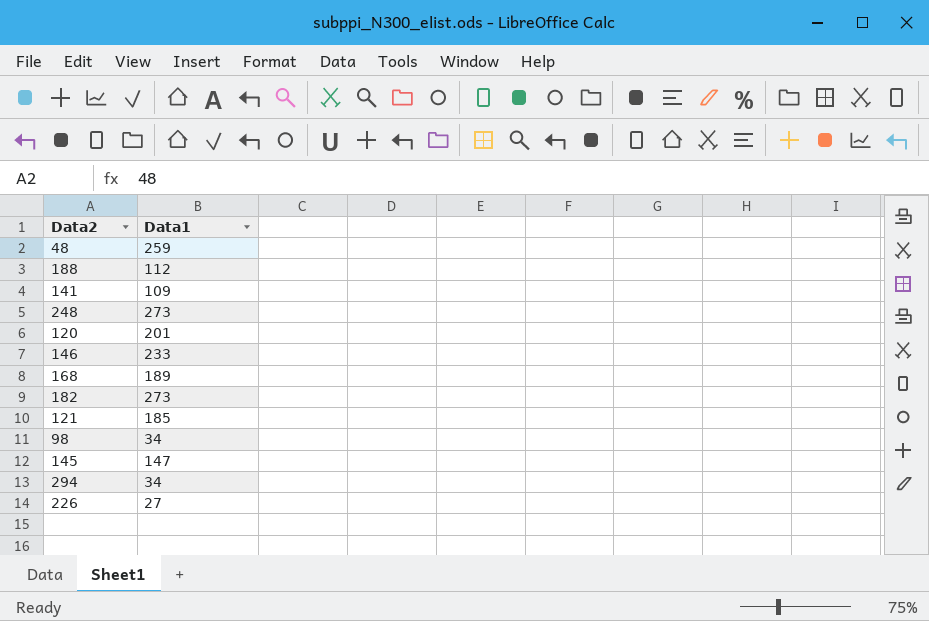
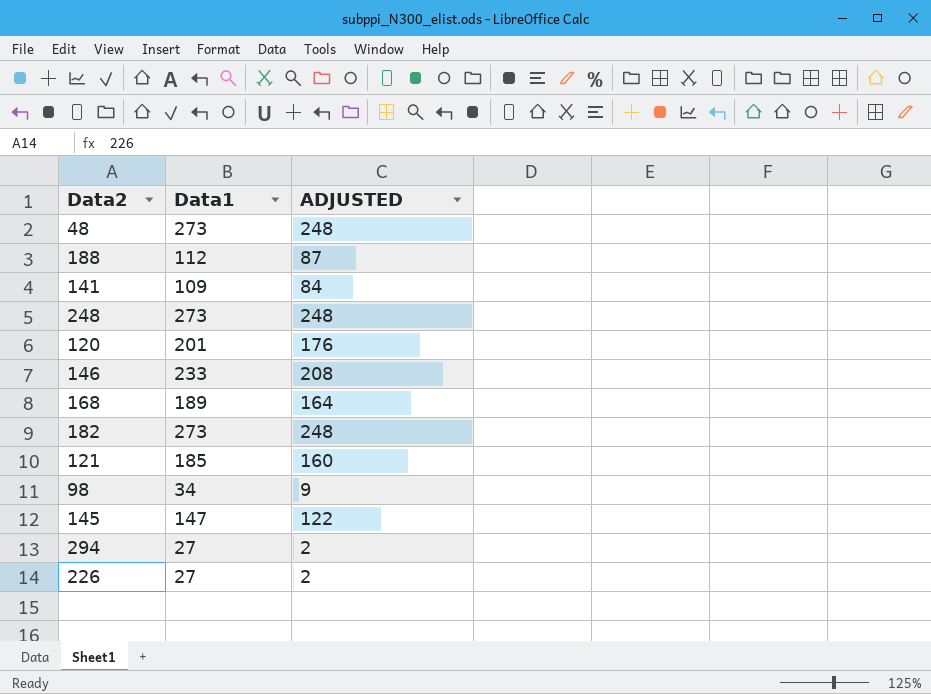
column ADJUSTED | formula: none -> [Data1] - 25
48 | Data1: 259 -> 273
294 | Data1: 34 -> 27

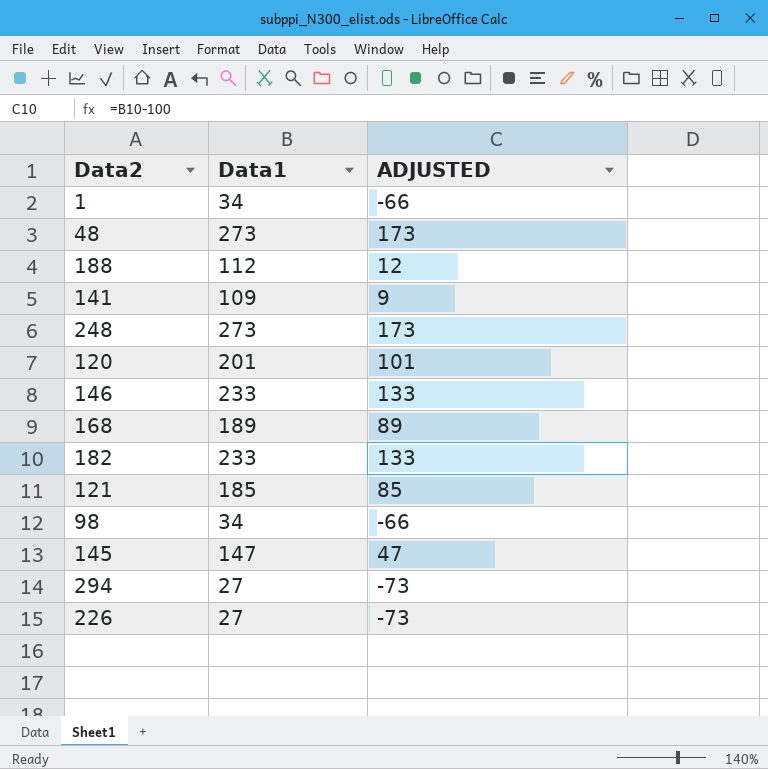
column ADJUSTED | formula: [Data1] - 25 -> [Data1] - 100
row 1: none -> 34 | -66
182 | Data1: 273 -> 233

